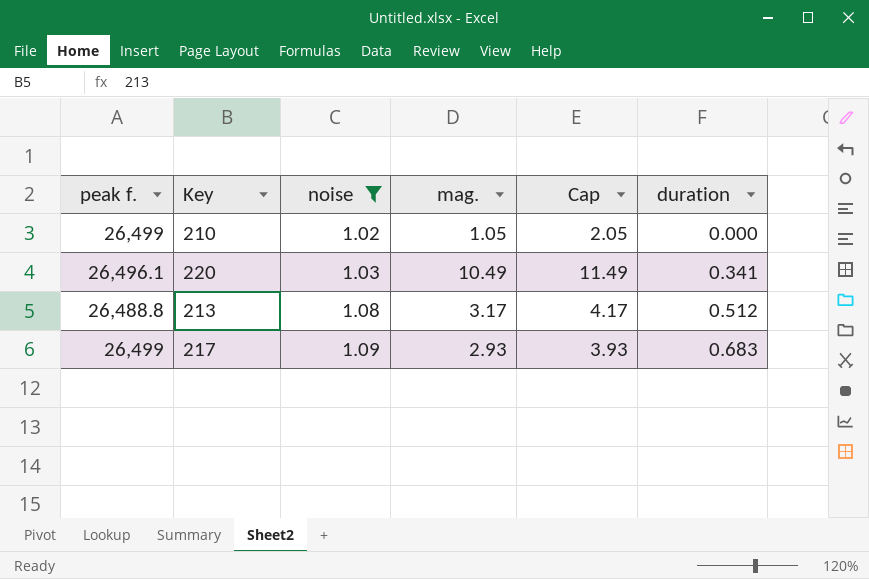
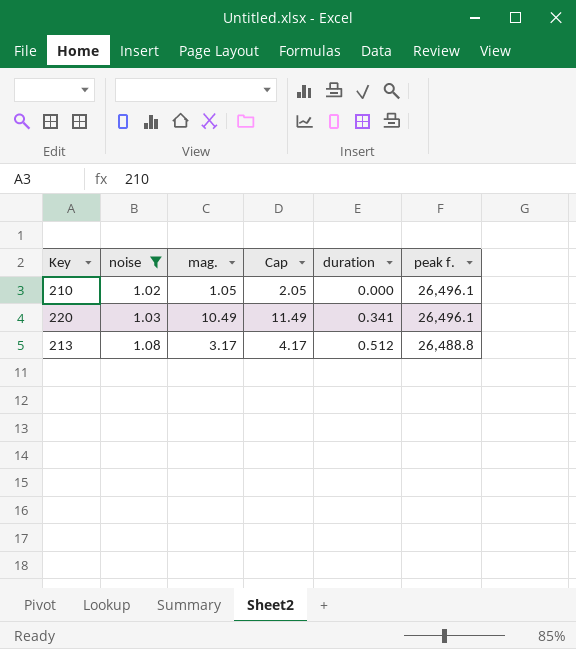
column peak f. | position: 1 -> 6
row 217: 26,499 | 1.09 | 2.93 | 3.93 | 0.683 -> none
210 | peak f.: 26,499 -> 26,496.1

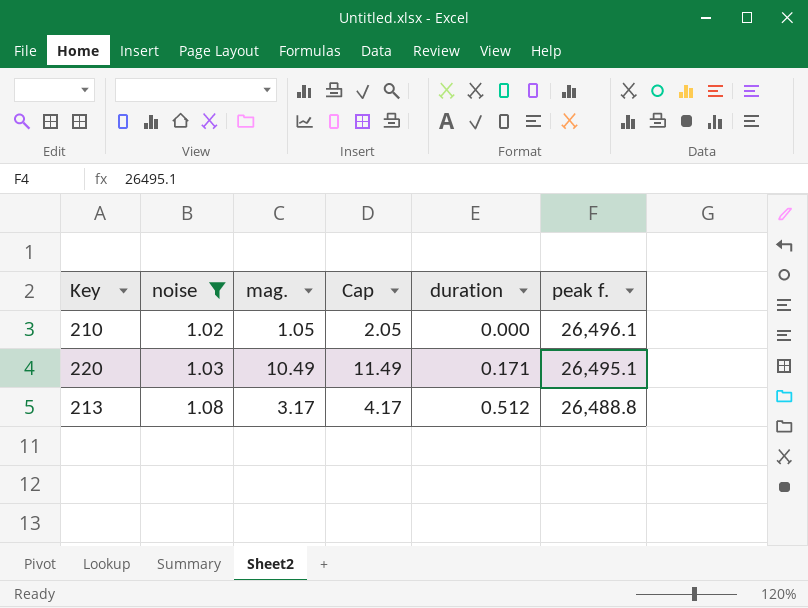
220 | duration: 0.341 -> 0.171
220 | peak f.: 26,496.1 -> 26,495.1

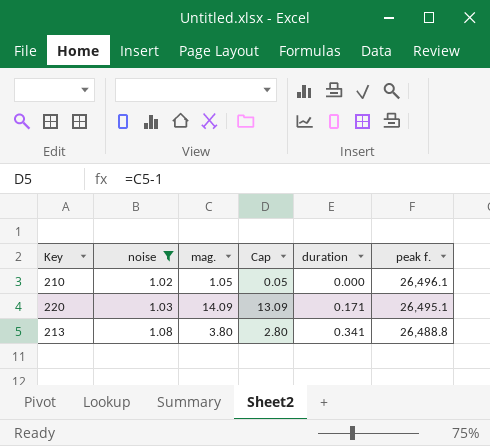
column Cap | formula: [mag.] + 1 -> [mag.] - 1
220 | mag.: 10.49 -> 14.09
213 | mag.: 3.17 -> 3.80
213 | duration: 0.512 -> 0.341

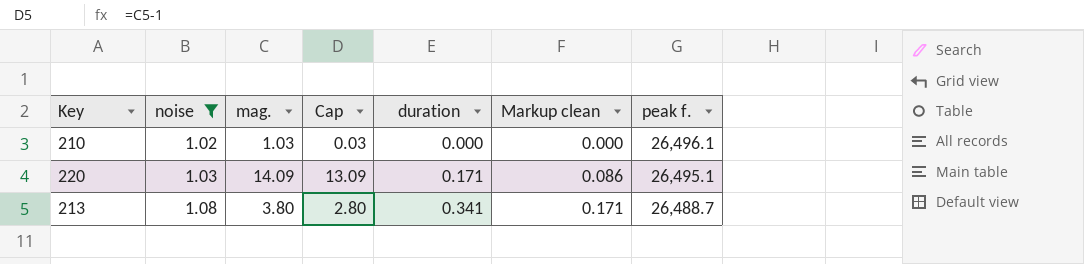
column Markup clean | formula: none -> [duration] * 0.5
210 | mag.: 1.05 -> 1.03
210 | Cap: 0.05 -> 0.03
213 | peak f.: 26,488.8 -> 26,488.7

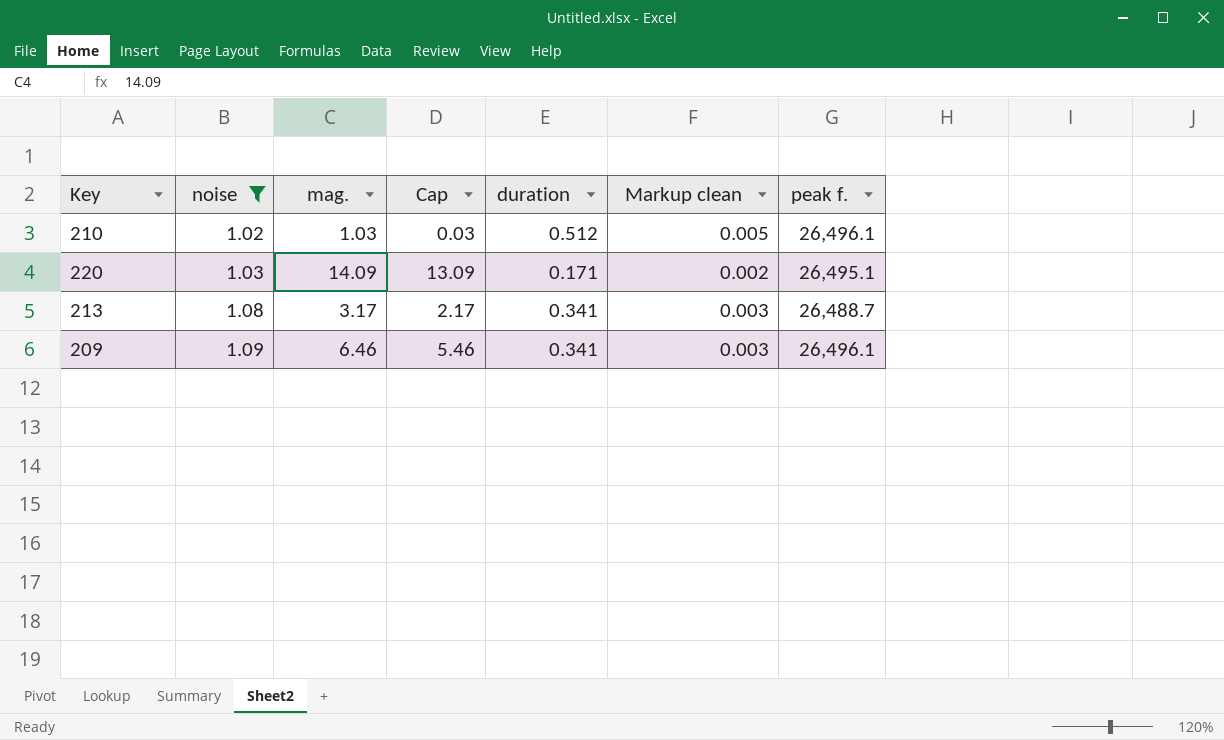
column Markup clean | formula: [duration] * 0.5 -> [duration] * 0.01
210 | duration: 0.000 -> 0.512
213 | mag.: 3.80 -> 3.17
213 | Cap: 2.80 -> 2.17
row 209: none -> 1.09 | 6.46 | 5.46 | 0.341 | 0.003 | 26,496.1

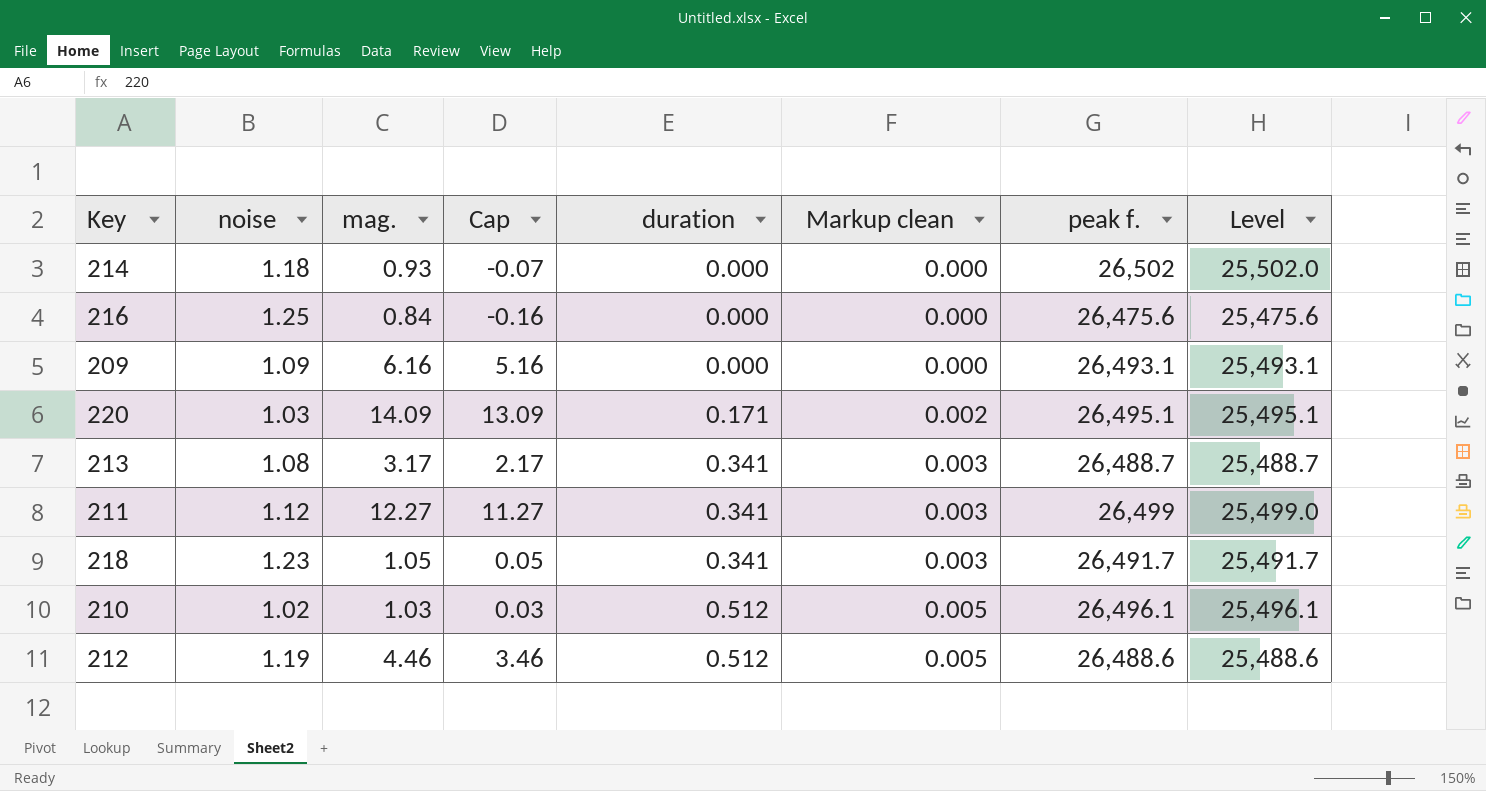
filter: noise <= 1.09 -> none
row order: noise ascending -> duration ascending
column Level | formula: none -> [peak f.] - 1000
209 | mag.: 6.46 -> 6.16
209 | Cap: 5.46 -> 5.16
209 | duration: 0.341 -> 0.000
209 | Markup clean: 0.003 -> 0.000
209 | peak f.: 26,496.1 -> 26,493.1

